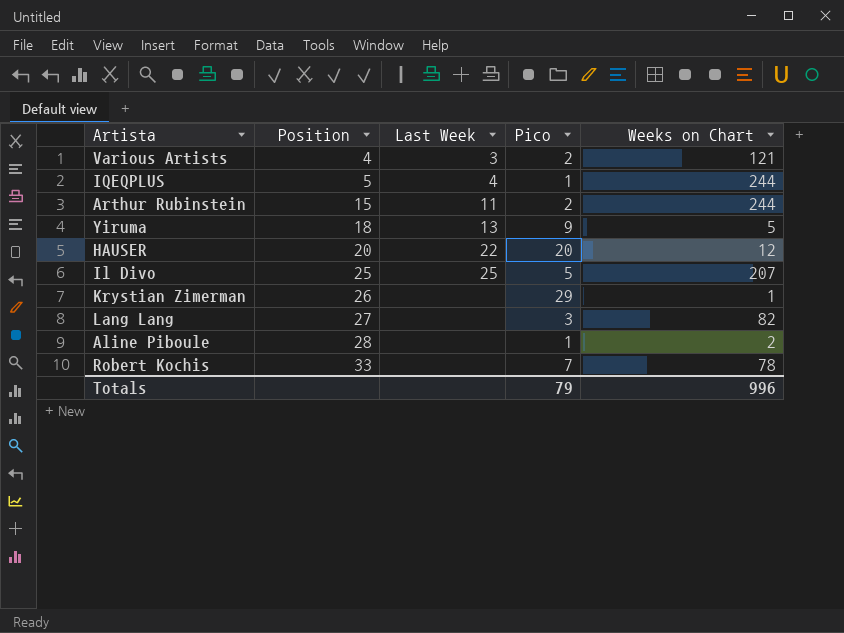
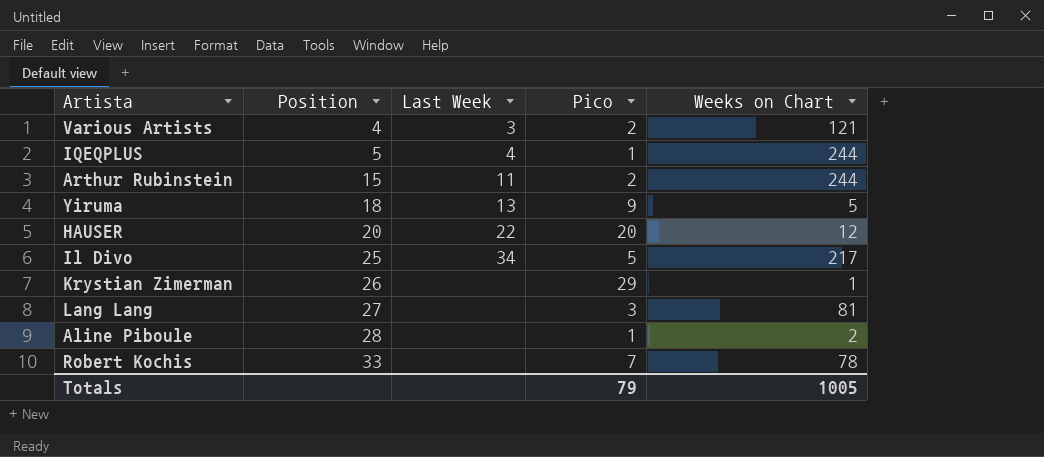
Il Divo | Last Week: 25 -> 34
Il Divo | Weeks on Chart: 207 -> 217
Lang Lang | Weeks on Chart: 82 -> 81
Totals | Weeks on Chart: 996 -> 1005

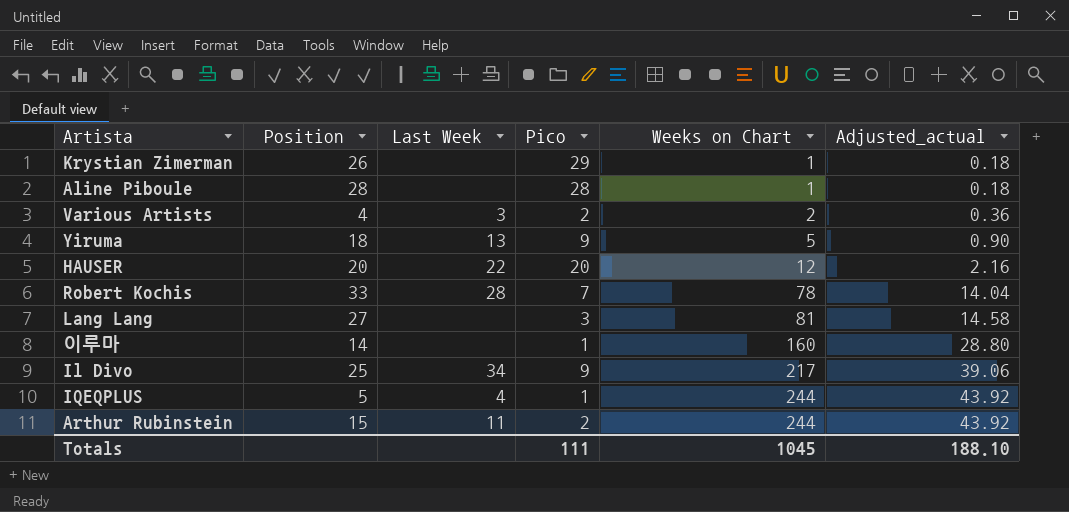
row order: Position ascending -> Weeks on Chart ascending
column Adjusted_actual | formula: none -> [Weeks on Chart] * 0.18
Aline Piboule | Pico: 1 -> 28
Aline Piboule | Weeks on Chart: 2 -> 1
Various Artists | Weeks on Chart: 121 -> 2
Robert Kochis | Last Week: none -> 28
row 이루마: none -> 14 | none | 1 | 160 | 28.80
Il Divo | Pico: 5 -> 9
Totals | Pico: 79 -> 111
Totals | Weeks on Chart: 1005 -> 1045

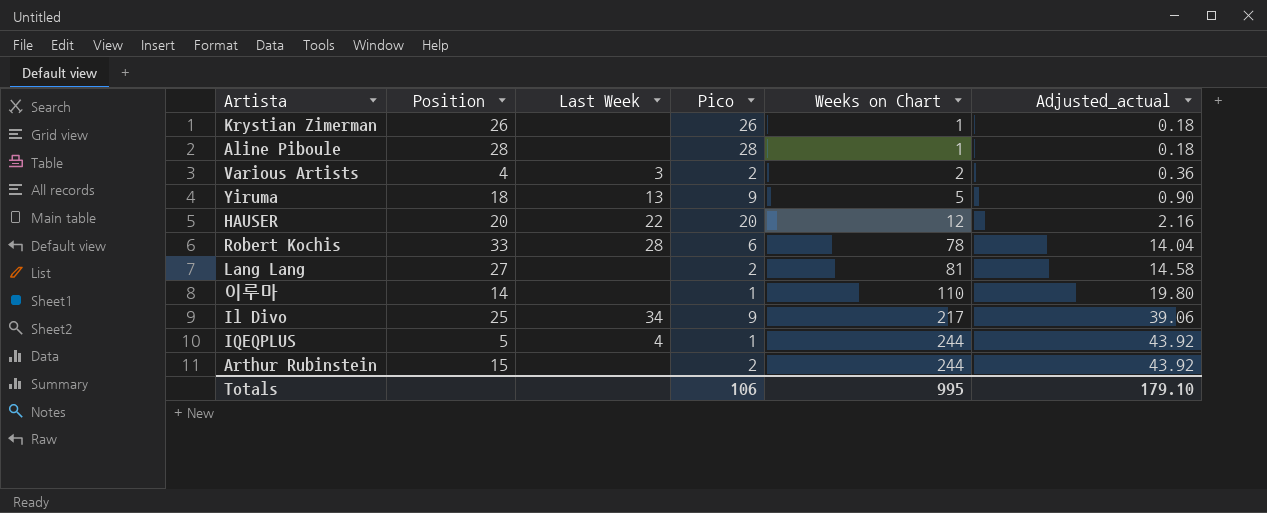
Krystian Zimerman | Pico: 29 -> 26
Robert Kochis | Pico: 7 -> 6
Lang Lang | Pico: 3 -> 2
이루마 | Weeks on Chart: 160 -> 110
이루마 | Adjusted_actual: 28.80 -> 19.80
Arthur Rubinstein | Last Week: 11 -> none
Totals | Pico: 111 -> 106
Totals | Weeks on Chart: 1045 -> 995
Totals | Adjusted_actual: 188.10 -> 179.10

